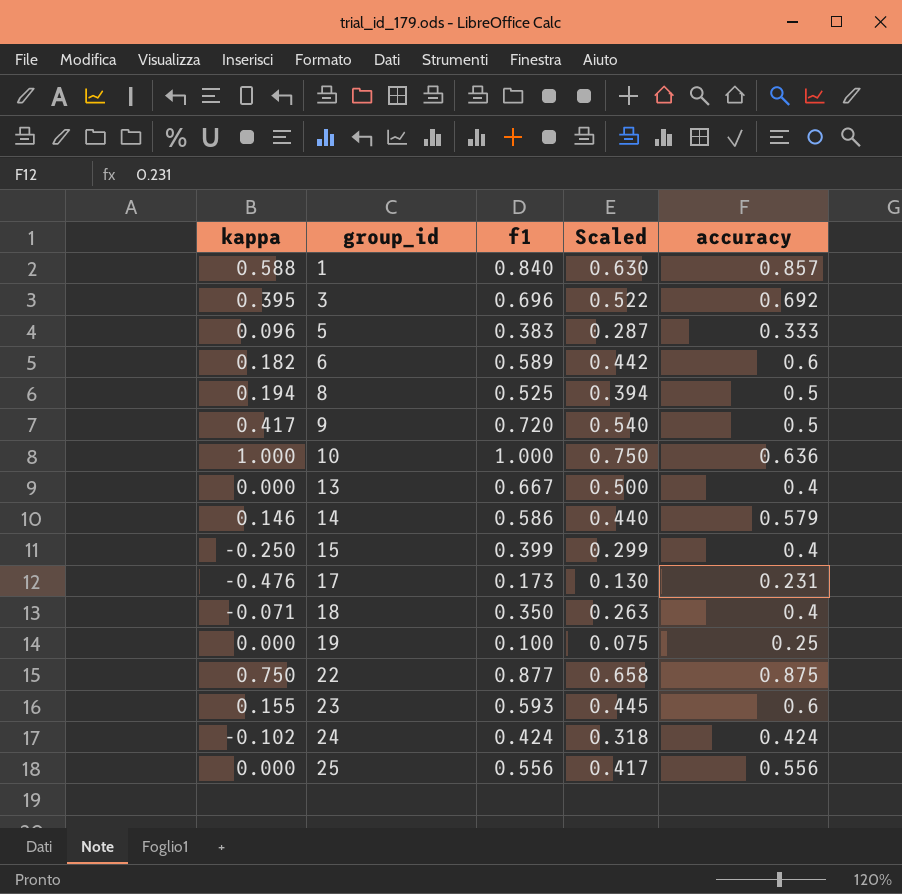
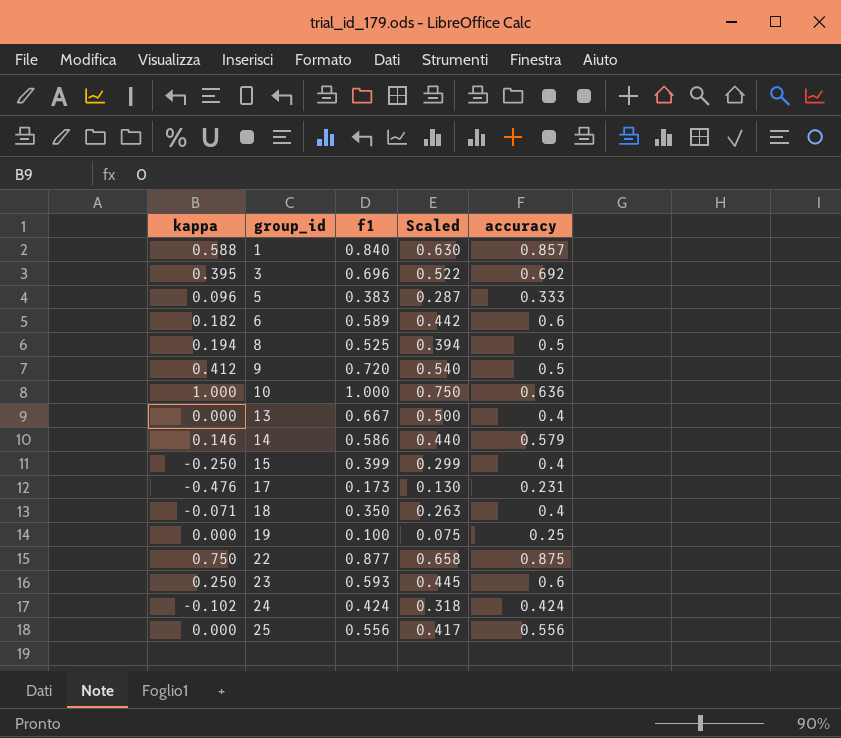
9 | kappa: 0.417 -> 0.412
23 | kappa: 0.155 -> 0.250

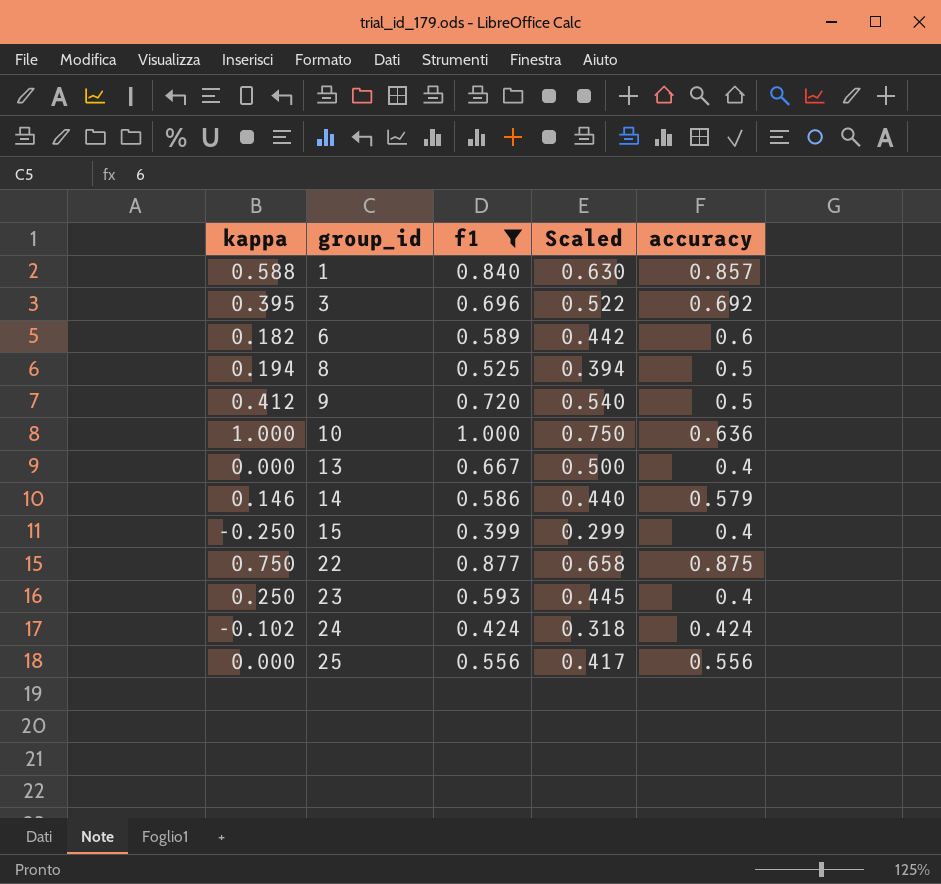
filter: none -> f1 >= 0.399
23 | accuracy: 0.6 -> 0.4

